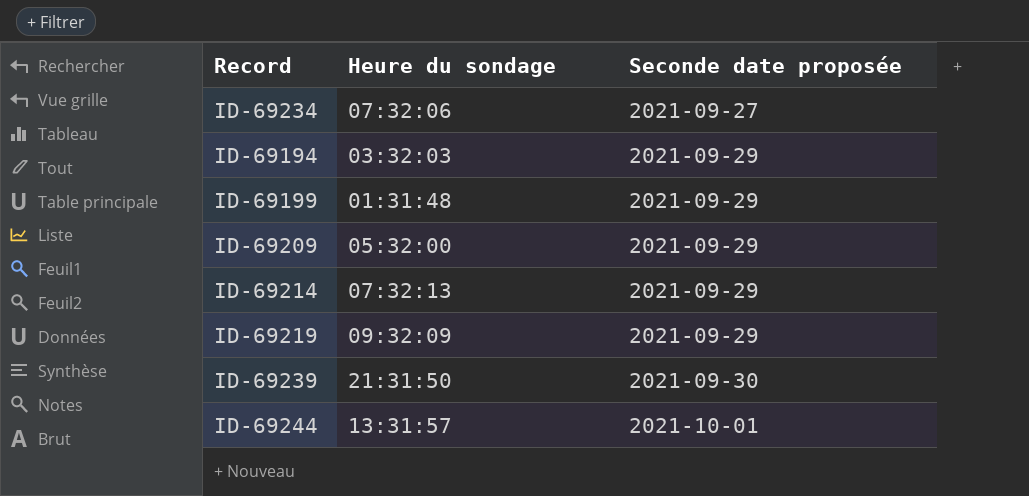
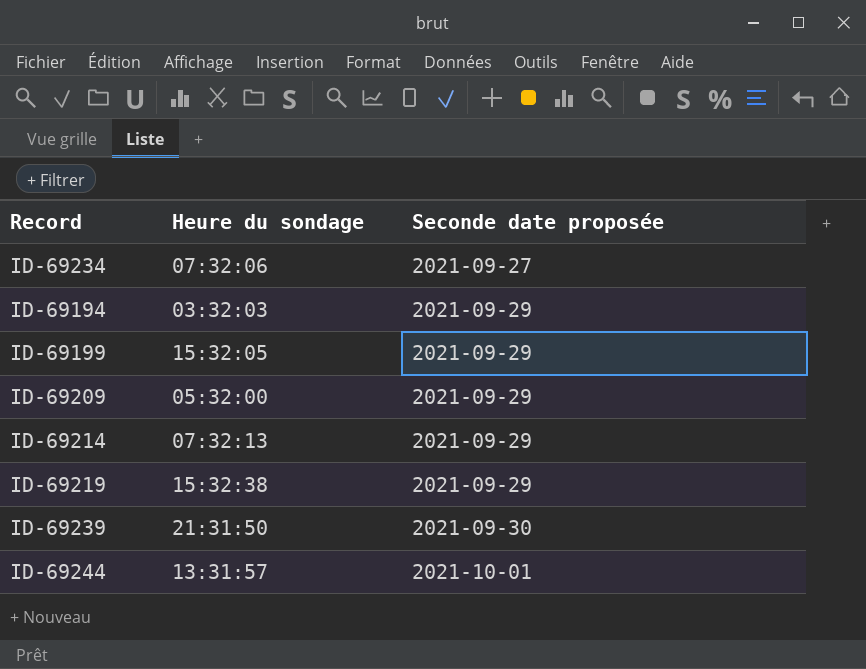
ID-69199 | Heure du sondage: 01:31:48 -> 15:32:05
ID-69219 | Heure du sondage: 09:32:09 -> 15:32:38

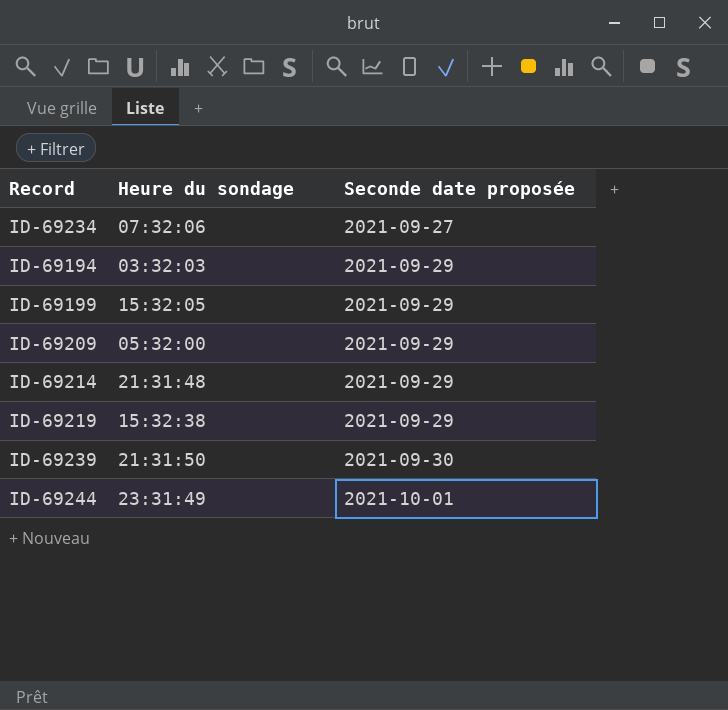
ID-69214 | Heure du sondage: 07:32:13 -> 21:31:48
ID-69244 | Heure du sondage: 13:31:57 -> 23:31:49

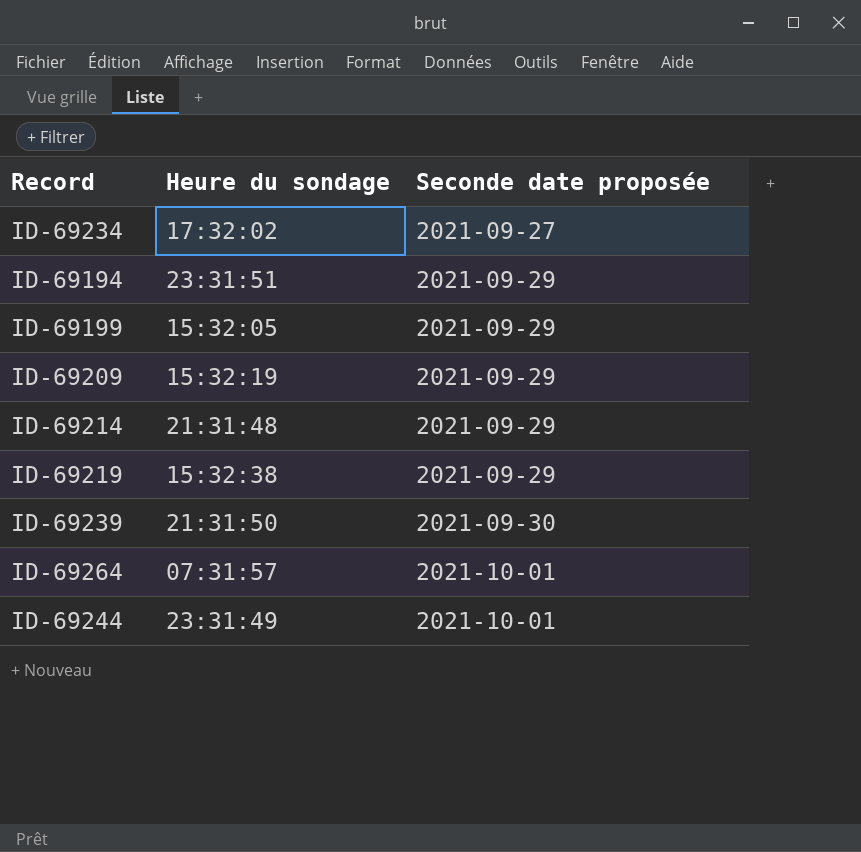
ID-69234 | Heure du sondage: 07:32:06 -> 17:32:02
ID-69194 | Heure du sondage: 03:32:03 -> 23:31:51
ID-69209 | Heure du sondage: 05:32:00 -> 15:32:19
row ID-69264: none -> 07:31:57 | 2021-10-01

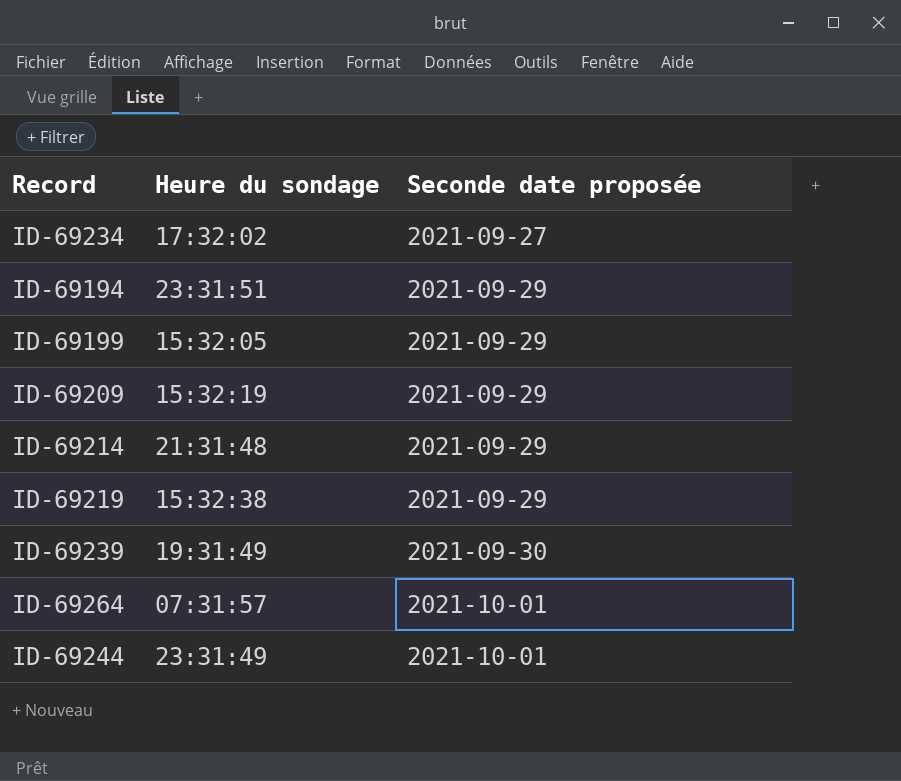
ID-69239 | Heure du sondage: 21:31:50 -> 19:31:49

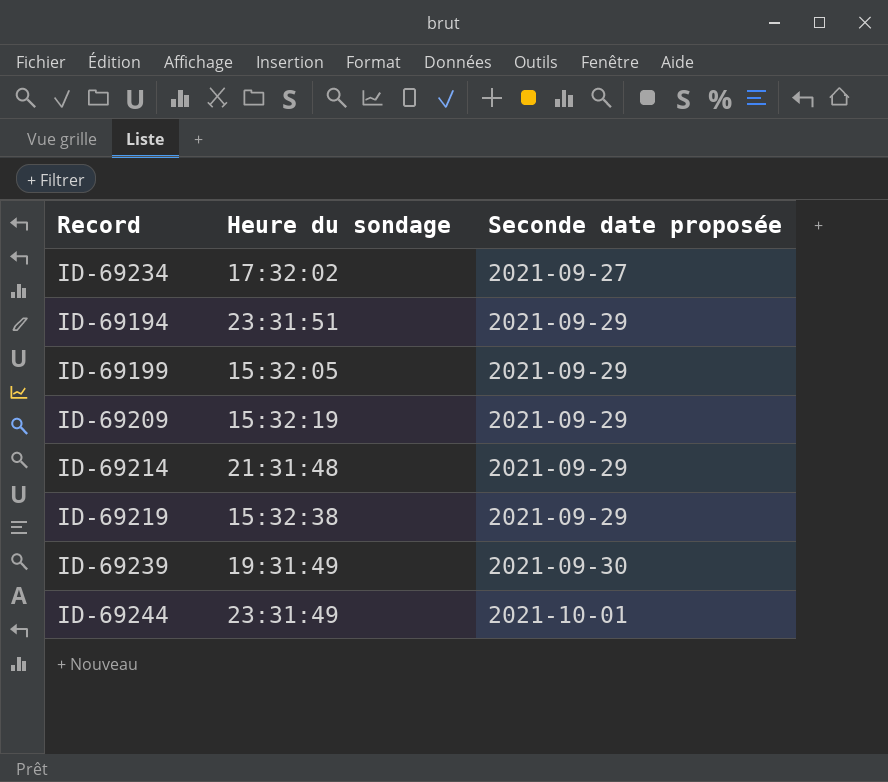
row ID-69264: 07:31:57 | 2021-10-01 -> none

